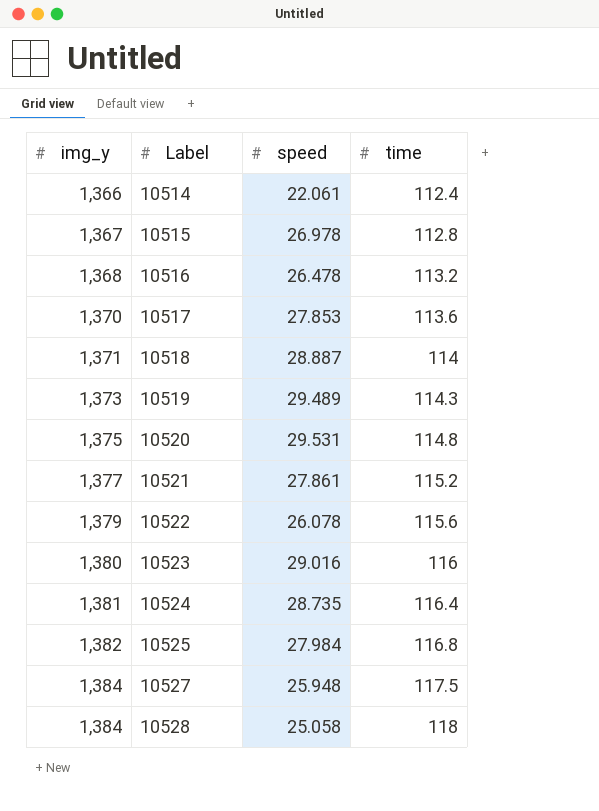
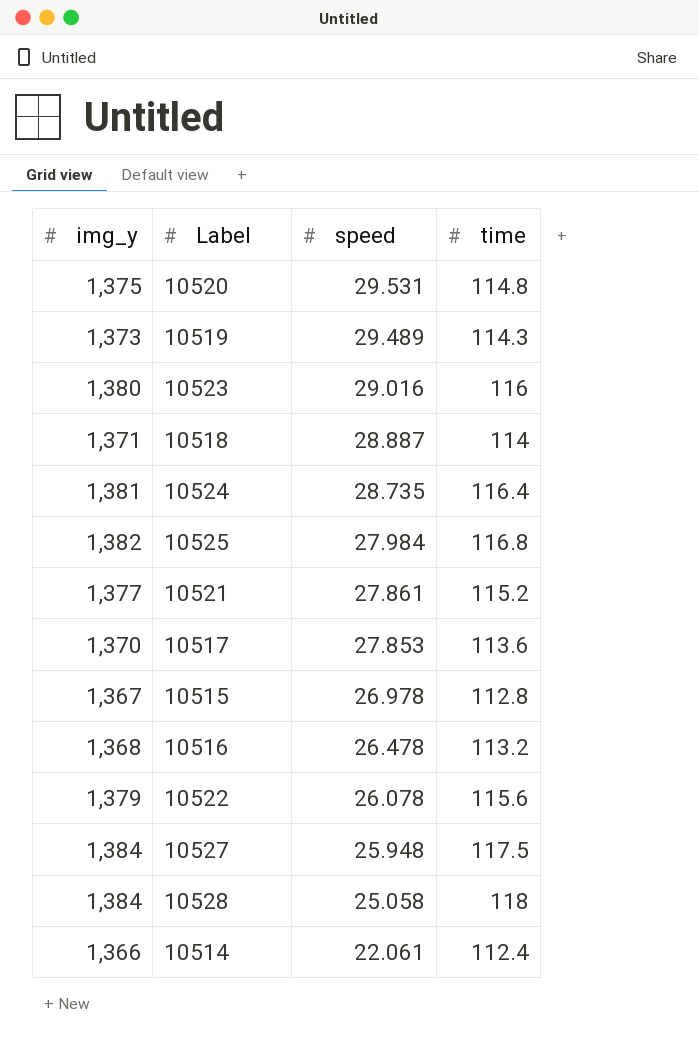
row order: img_y ascending -> speed descending

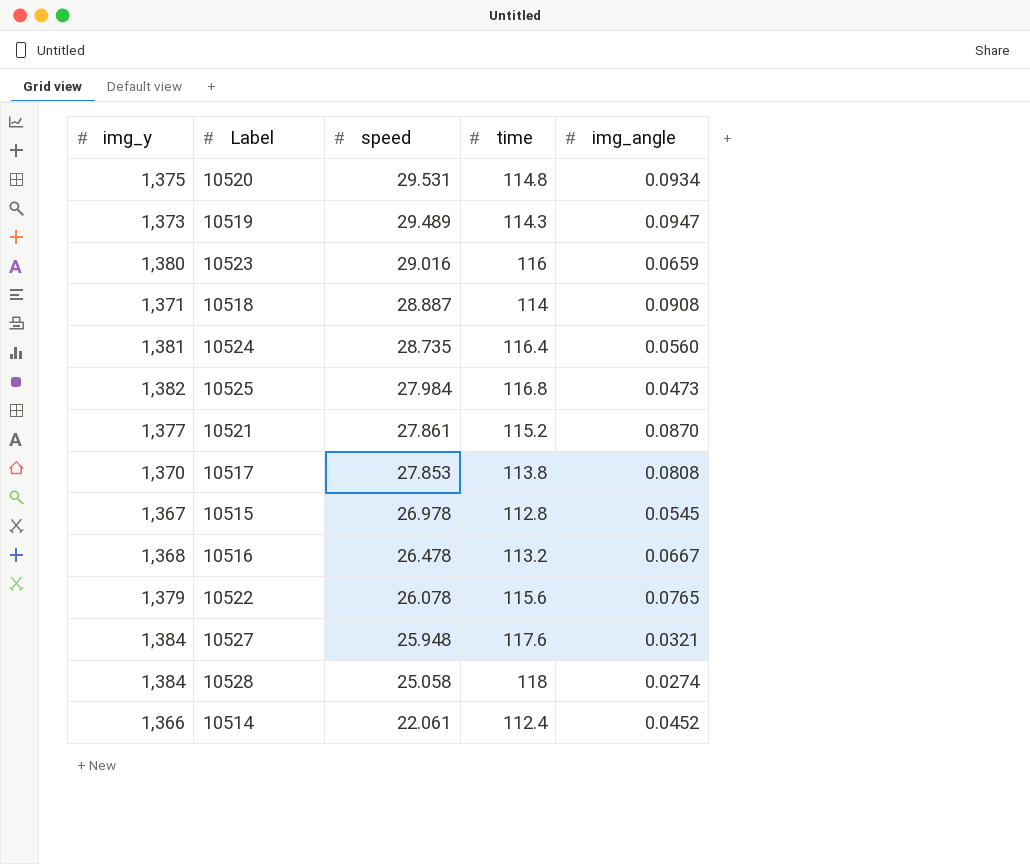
column img_angle | position: none -> 5
10517 | time: 113.6 -> 113.8
10527 | time: 117.5 -> 117.6

